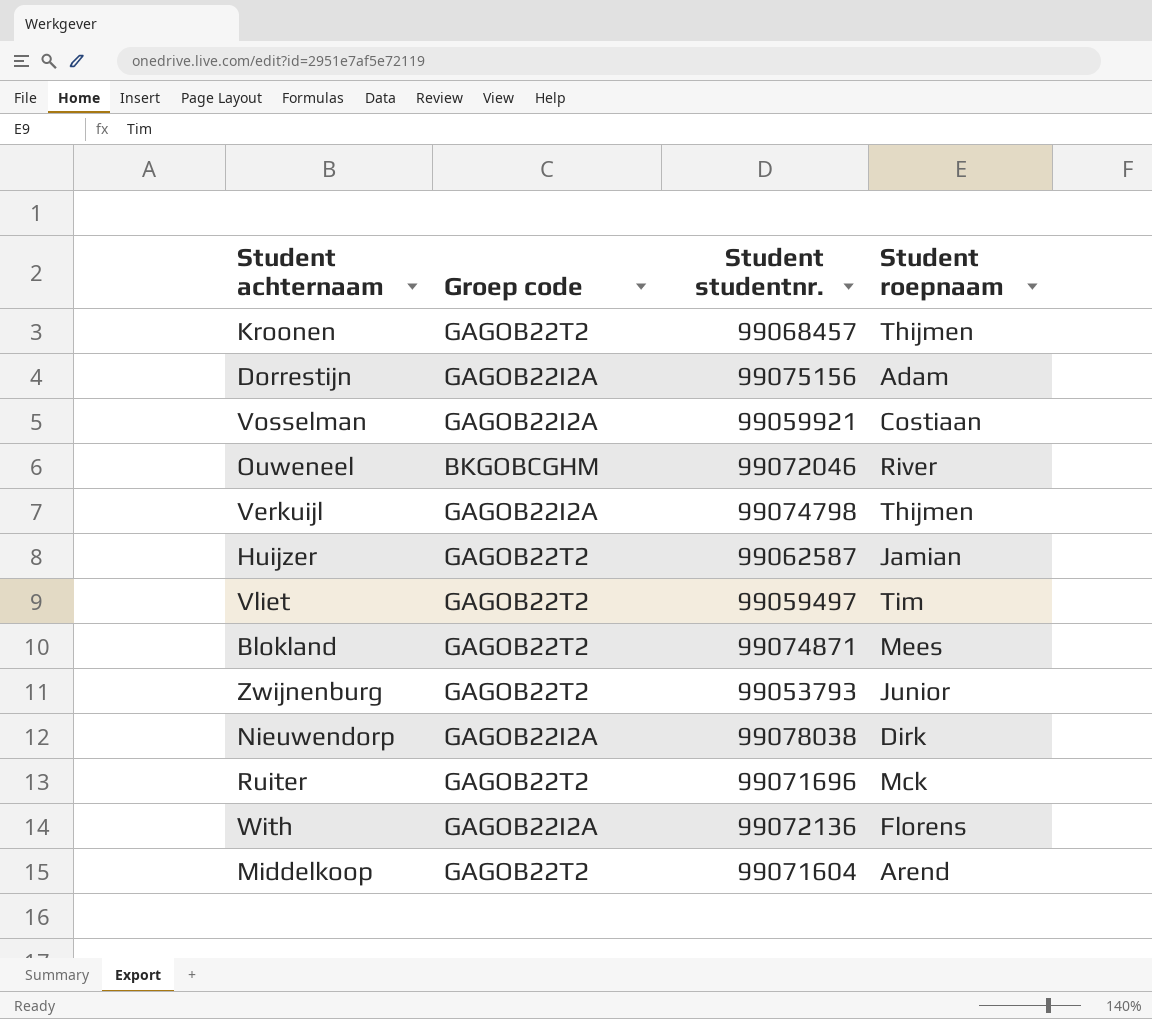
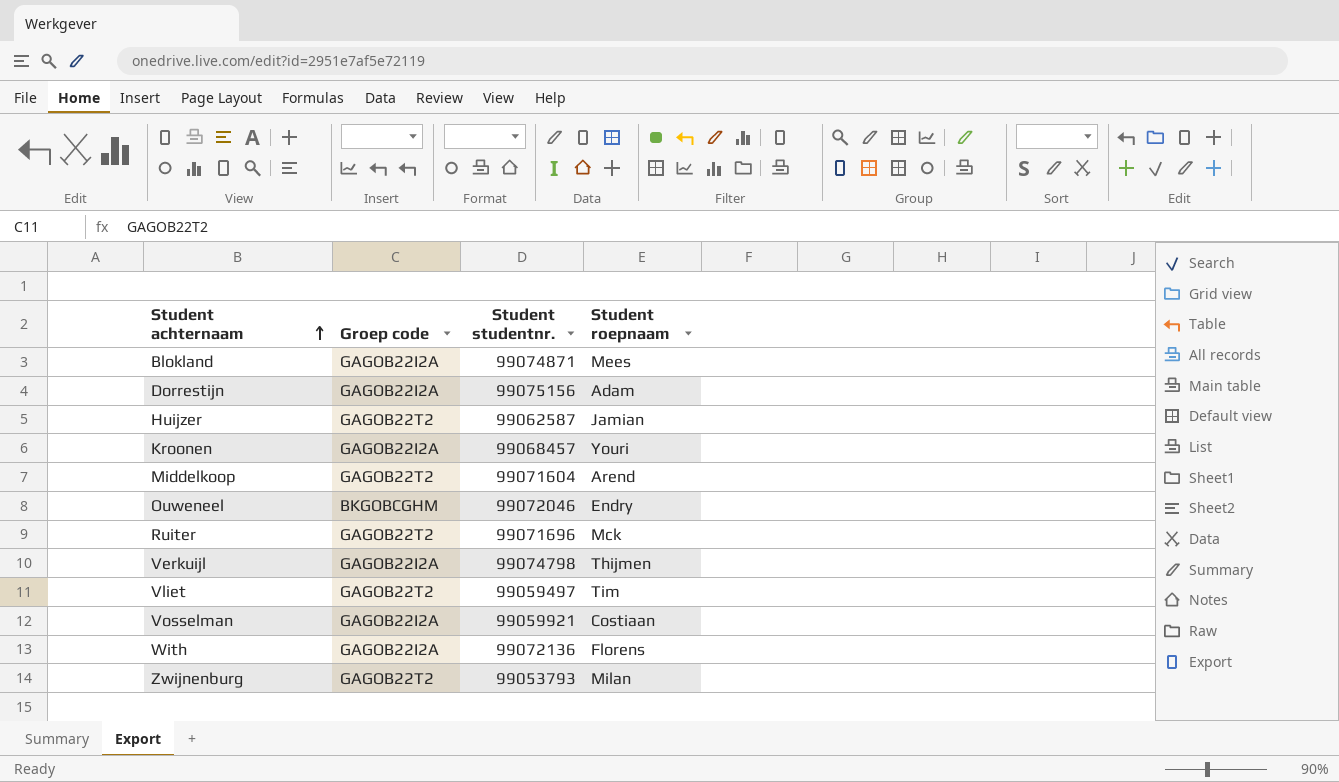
row order: none -> Student achternaam ascending
row Nieuwendorp: GAGOB22I2A | 99078038 | Dirk -> none
Blokland | Groep code: GAGOB22T2 -> GAGOB22I2A
Kroonen | Groep code: GAGOB22T2 -> GAGOB22I2A
Kroonen | Student roepnaam: Thijmen -> Youri
Ouweneel | Student roepnaam: River -> Endry
Zwijnenburg | Student roepnaam: Junior -> Milan

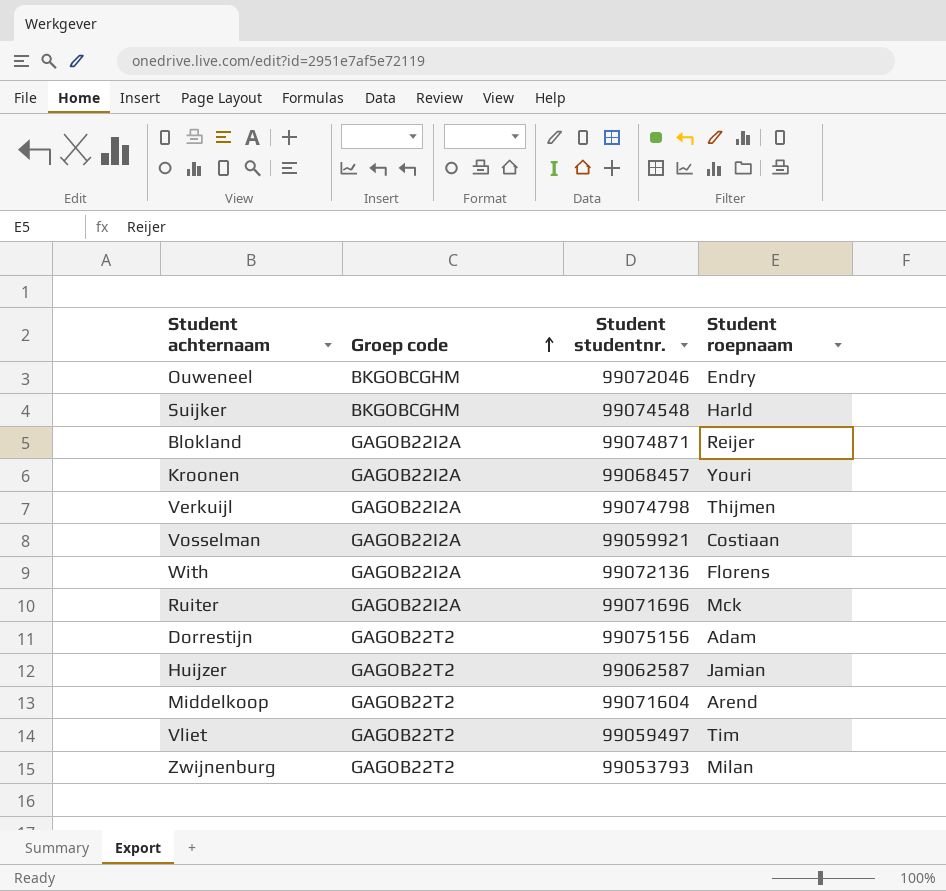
row order: Student achternaam ascending -> Groep code ascending
row Suijker: none -> BKGOBCGHM | 99074548 | Harld
Blokland | Student roepnaam: Mees -> Reijer
Ruiter | Groep code: GAGOB22T2 -> GAGOB22I2A
Dorrestijn | Groep code: GAGOB22I2A -> GAGOB22T2

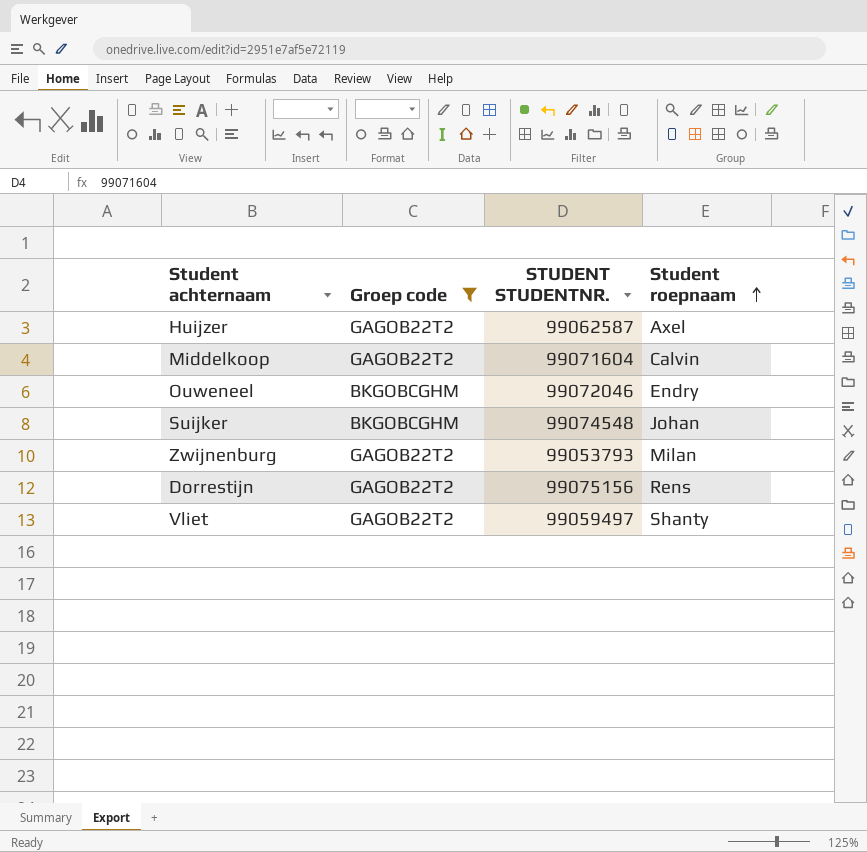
filter: none -> Groep code != GAGOB22I2A
row order: Groep code ascending -> Student roepnaam ascending
column name: Student studentnr. -> STUDENT STUDENTNR.
Huijzer | Student roepnaam: Jamian -> Axel
Middelkoop | Student roepnaam: Arend -> Calvin
Suijker | Student roepnaam: Harld -> Johan
Dorrestijn | Student roepnaam: Adam -> Rens
Vliet | Student roepnaam: Tim -> Shanty

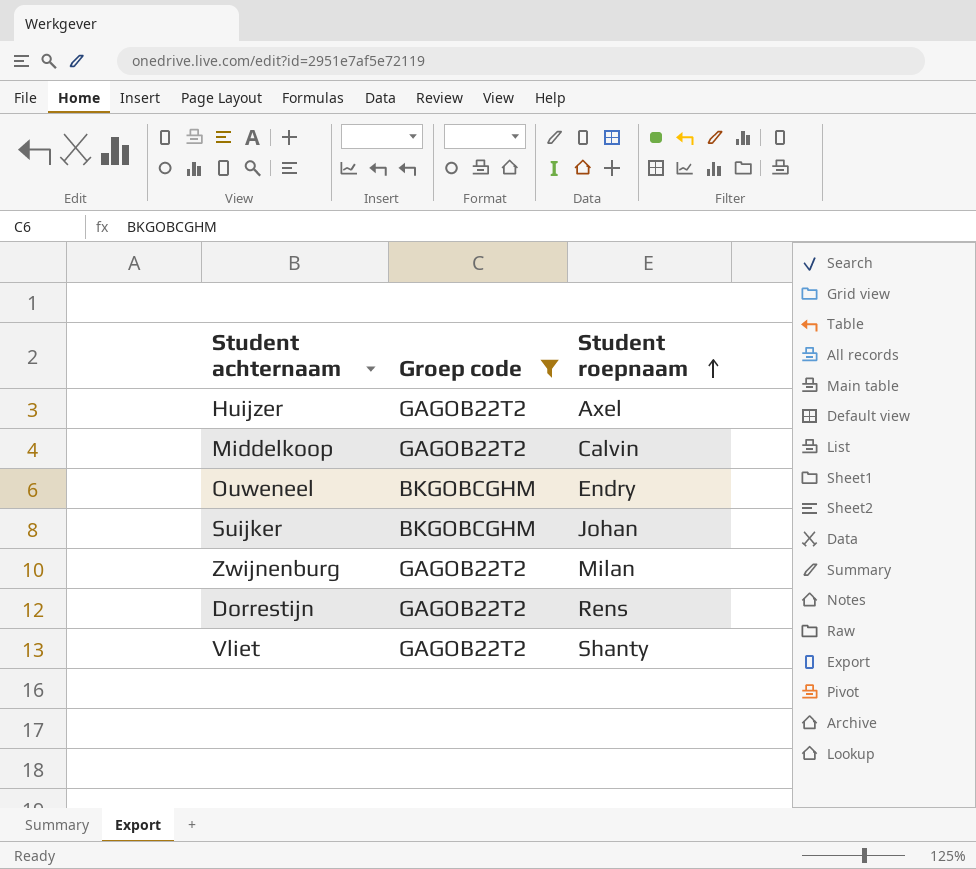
column STUDENT STUDENTNR. | position: 3 -> none

